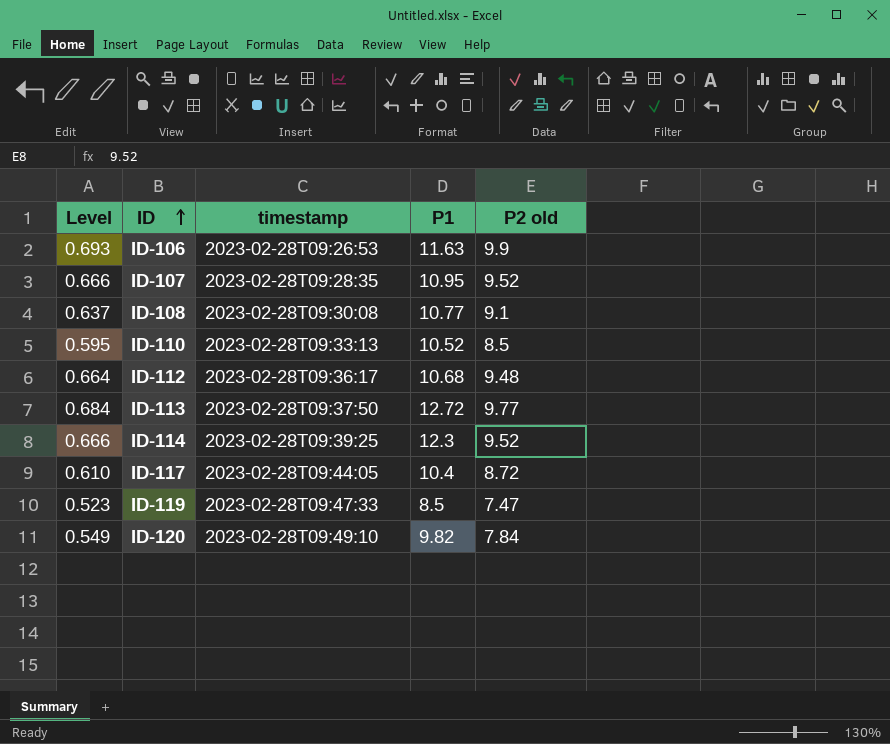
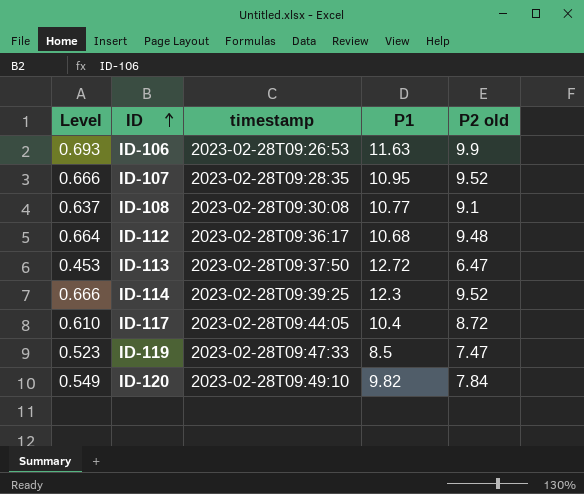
row ID-110: 0.595 | 2023-02-28T09:33:13 | 10.52 | 8.5 -> none
ID-113 | Level: 0.684 -> 0.453
ID-113 | P2 old: 9.77 -> 6.47

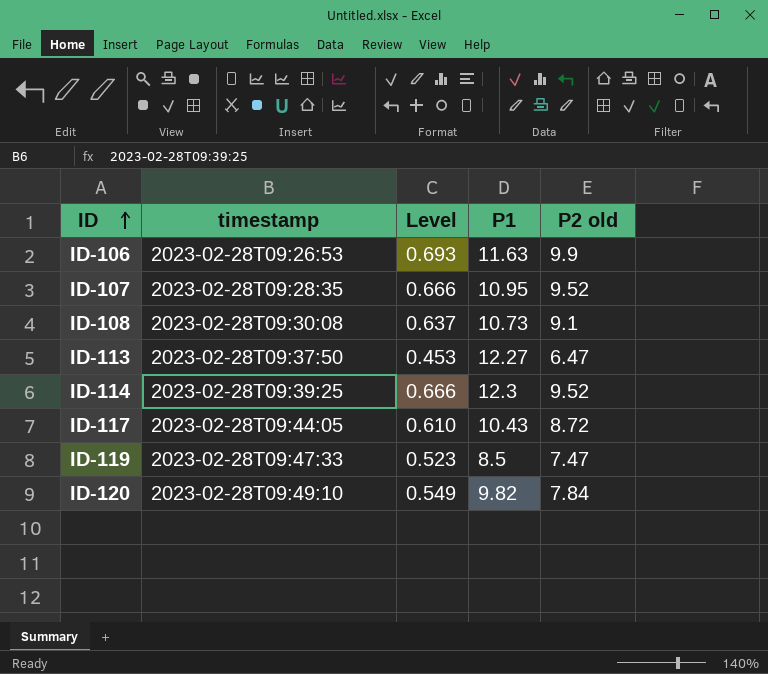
column Level | position: 1 -> 3
row ID-112: 0.664 | 2023-02-28T09:36:17 | 10.68 | 9.48 -> none
ID-108 | P1: 10.77 -> 10.73
ID-113 | P1: 12.72 -> 12.27
ID-117 | P1: 10.4 -> 10.43

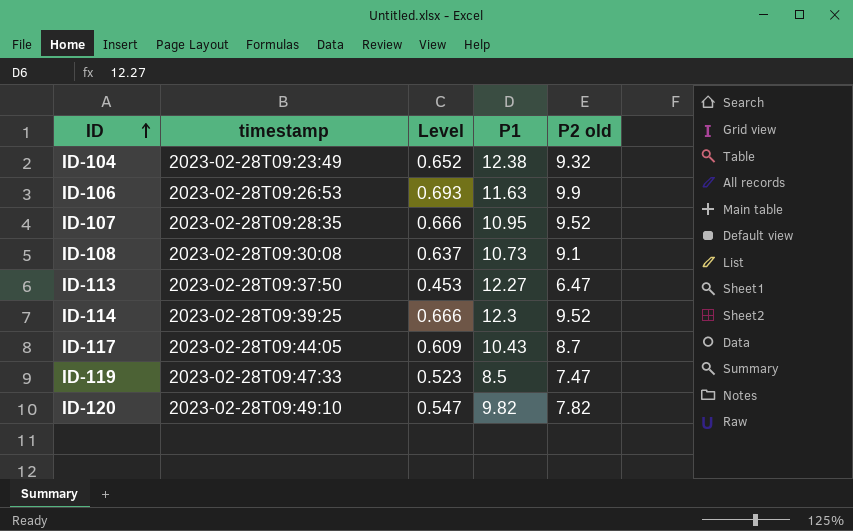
row ID-104: none -> 2023-02-28T09:23:49 | 0.652 | 12.38 | 9.32
ID-117 | Level: 0.610 -> 0.609
ID-117 | P2 old: 8.72 -> 8.7
ID-120 | Level: 0.549 -> 0.547
ID-120 | P2 old: 7.84 -> 7.82

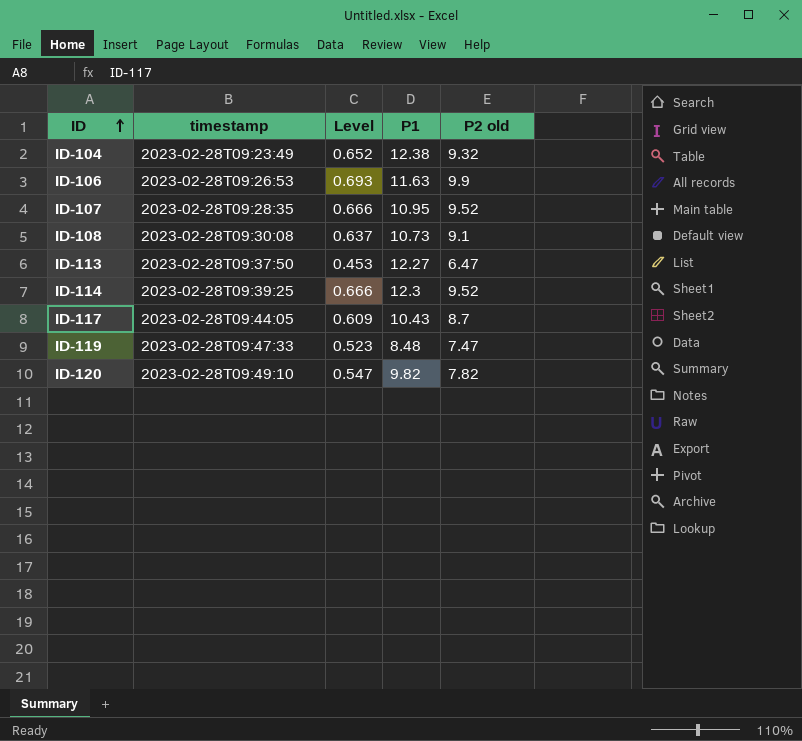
ID-119 | P1: 8.5 -> 8.48

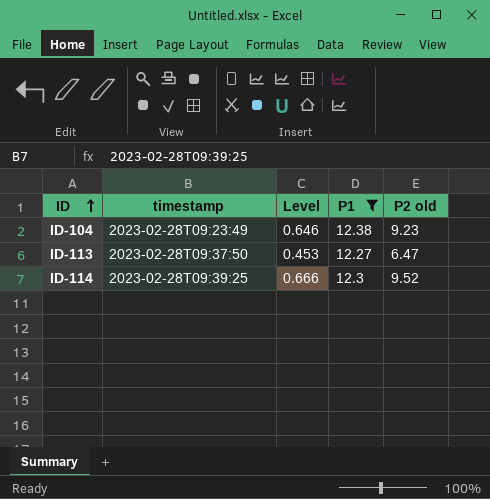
filter: none -> P1 >= 12.27
ID-104 | Level: 0.652 -> 0.646
ID-104 | P2 old: 9.32 -> 9.23

